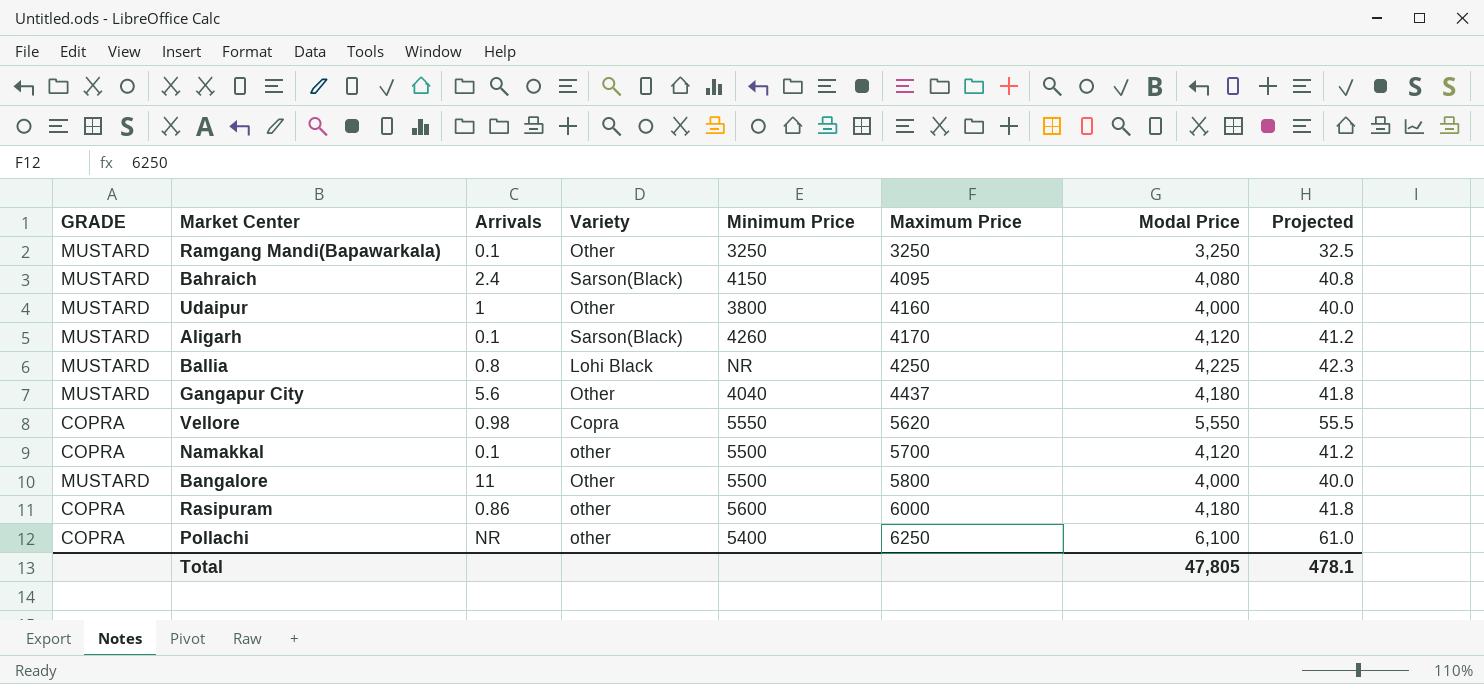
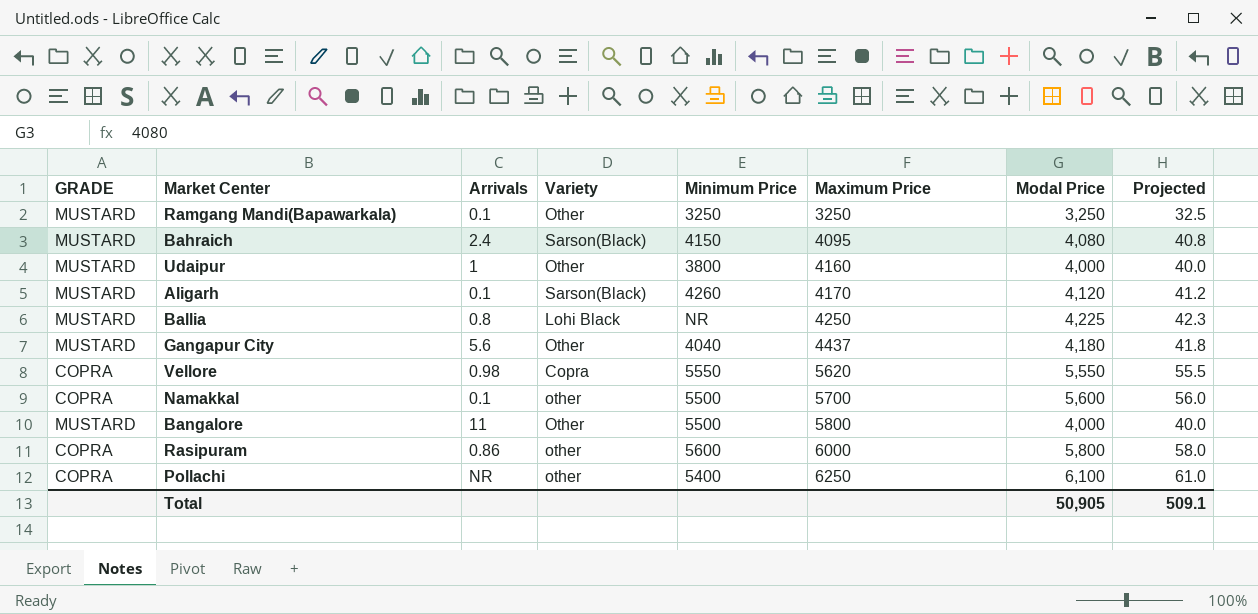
Namakkal | Modal Price: 4,120 -> 5,600
Namakkal | Projected: 41.2 -> 56.0
Rasipuram | Modal Price: 4,180 -> 5,800
Rasipuram | Projected: 41.8 -> 58.0
Total | Modal Price: 47,805 -> 50,905
Total | Projected: 478.1 -> 509.1

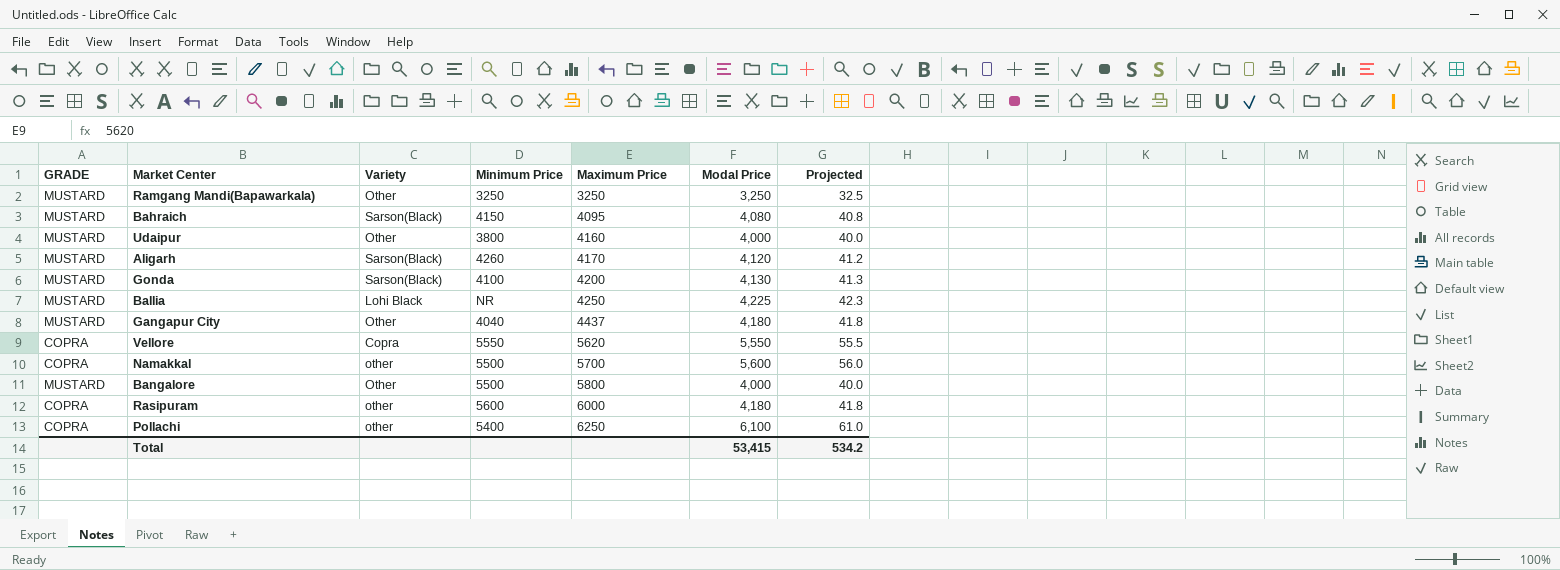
column Arrivals | position: 3 -> none
row Gonda: none -> MUSTARD | Sarson(Black) | 4100 | 4200 | 4,130 | 41.3
Rasipuram | Modal Price: 5,800 -> 4,180
Rasipuram | Projected: 58.0 -> 41.8
Total | Modal Price: 50,905 -> 53,415
Total | Projected: 509.1 -> 534.2

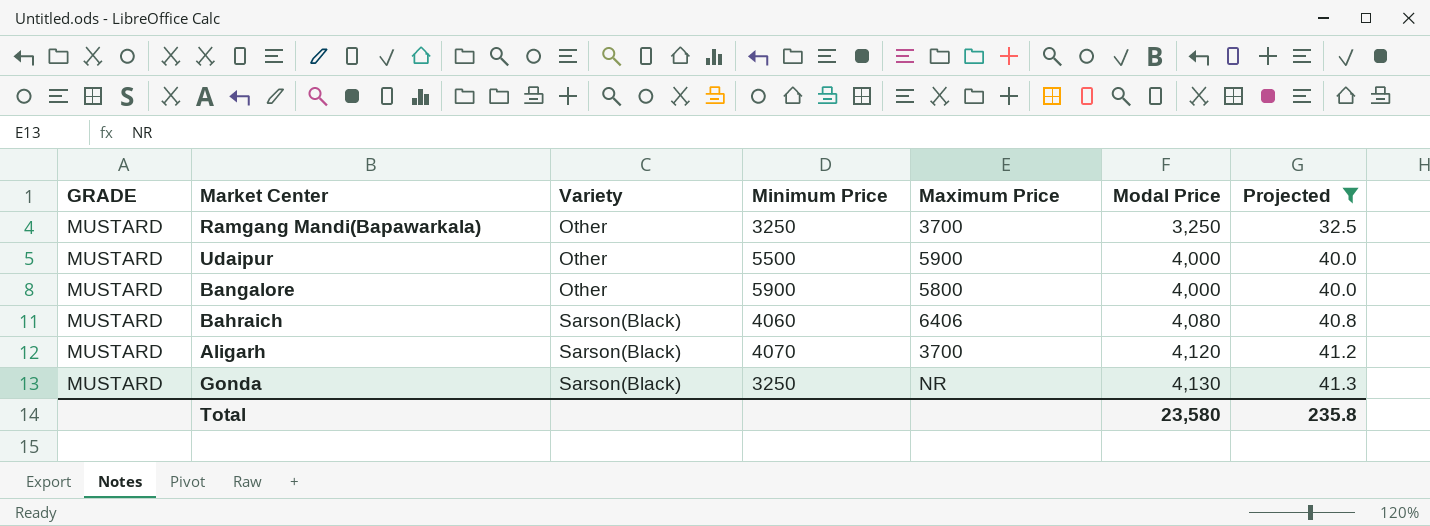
filter: none -> Projected <= 41.3
row order: Maximum Price ascending -> Variety ascending
Ramgang Mandi(Bapawarkala) | Maximum Price: 3250 -> 3700
Udaipur | Minimum Price: 3800 -> 5500
Udaipur | Maximum Price: 4160 -> 5900
Bangalore | Minimum Price: 5500 -> 5900
Bahraich | Minimum Price: 4150 -> 4060
Bahraich | Maximum Price: 4095 -> 6406
Aligarh | Minimum Price: 4260 -> 4070
Aligarh | Maximum Price: 4170 -> 3700
Gonda | Minimum Price: 4100 -> 3250
Gonda | Maximum Price: 4200 -> NR
Total | Modal Price: 53,415 -> 23,580
Total | Projected: 534.2 -> 235.8

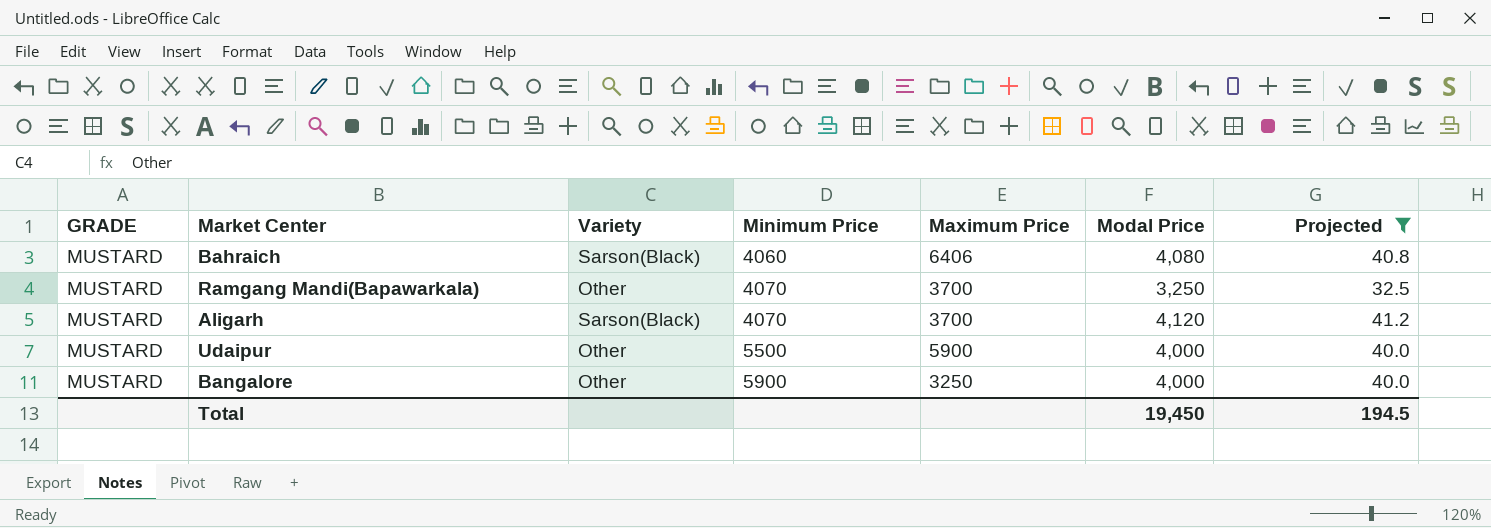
row order: Variety ascending -> Minimum Price ascending
row Gonda: MUSTARD | Sarson(Black) | 3250 | NR | 4,130 | 41.3 -> none
Ramgang Mandi(Bapawarkala) | Minimum Price: 3250 -> 4070
Bangalore | Maximum Price: 5800 -> 3250
Total | Modal Price: 23,580 -> 19,450
Total | Projected: 235.8 -> 194.5

